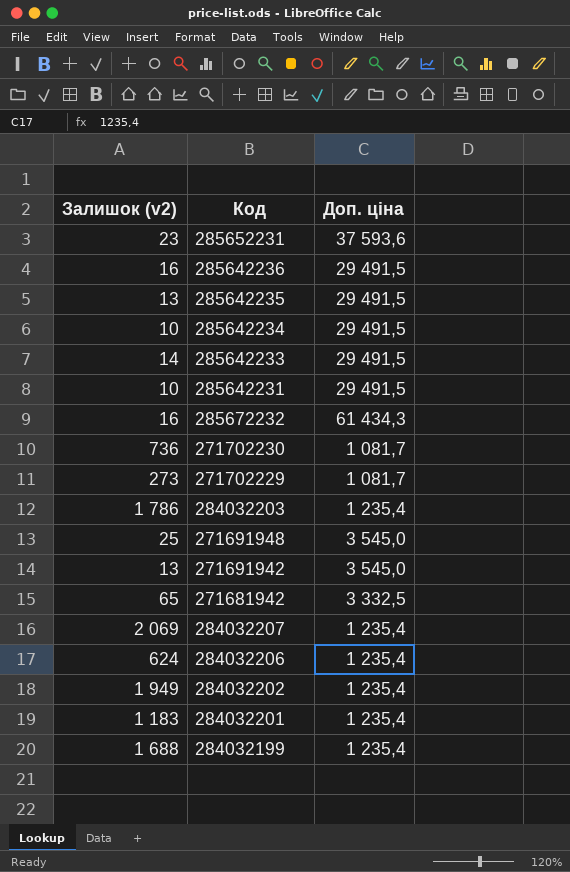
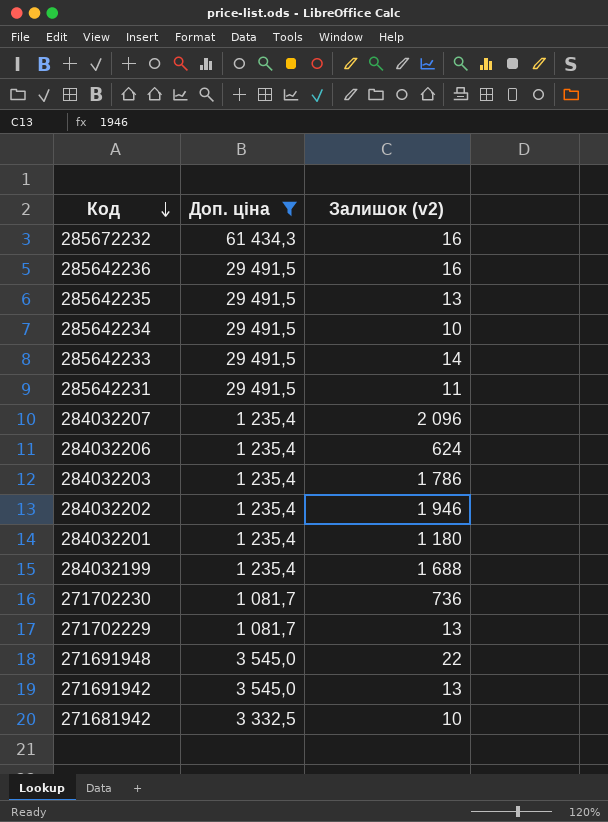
filter: none -> Доп. ціна != 37 593,6
row order: none -> Код descending
column Залишок (v2) | position: 1 -> 3
285642231 | Залишок (v2): 10 -> 11
284032207 | Залишок (v2): 2 069 -> 2 096
284032202 | Залишок (v2): 1 949 -> 1 946
284032201 | Залишок (v2): 1 183 -> 1 180
271702229 | Залишок (v2): 273 -> 13
271691948 | Залишок (v2): 25 -> 22
271681942 | Залишок (v2): 65 -> 10

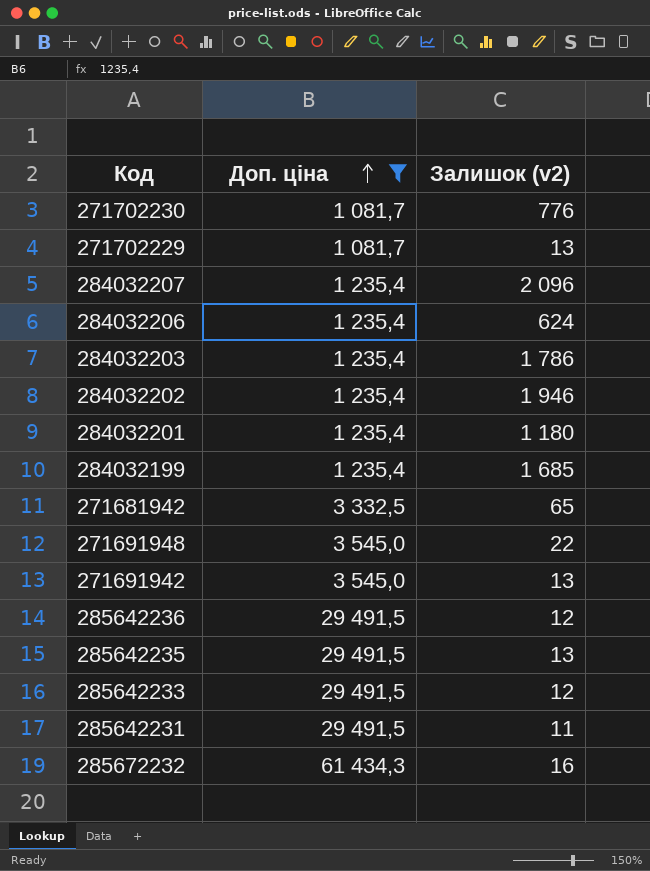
row order: Код descending -> Доп. ціна ascending
row 285642234: 29 491,5 | 10 -> none
271702230 | Залишок (v2): 736 -> 776
284032199 | Залишок (v2): 1 688 -> 1 685
271681942 | Залишок (v2): 10 -> 65
285642236 | Залишок (v2): 16 -> 12
285642233 | Залишок (v2): 14 -> 12

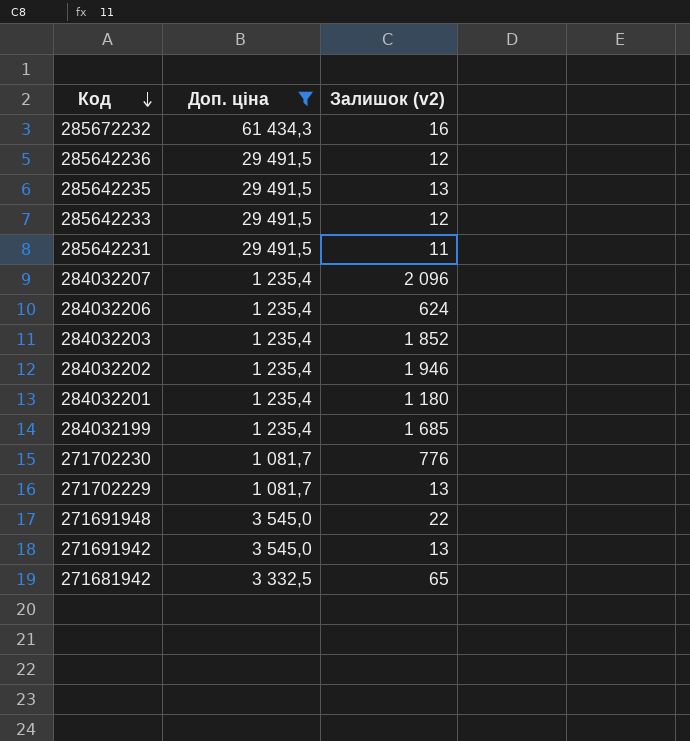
row order: Доп. ціна ascending -> Код descending
284032203 | Залишок (v2): 1 786 -> 1 852

